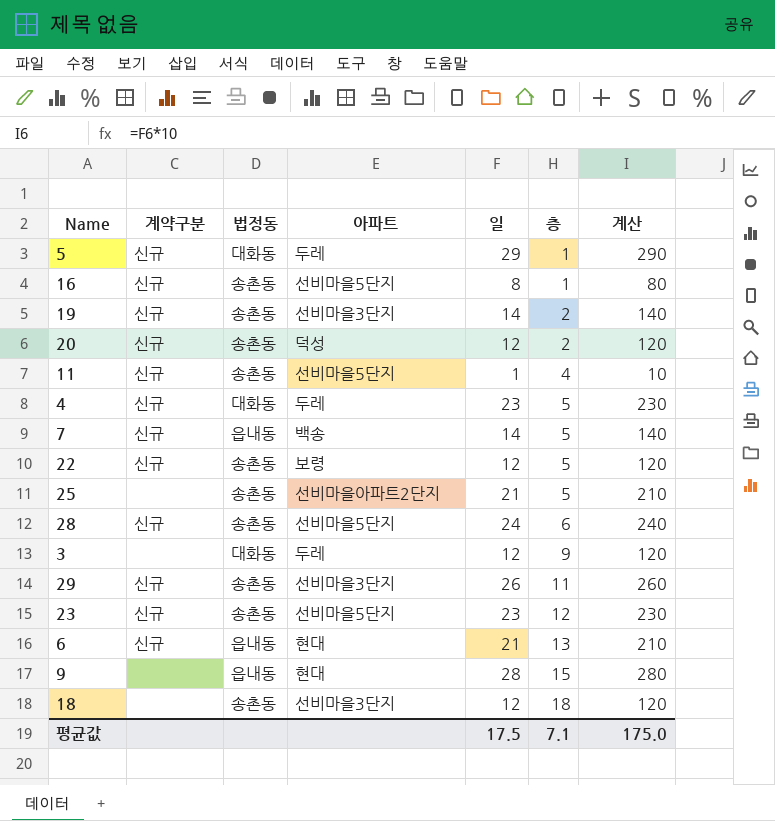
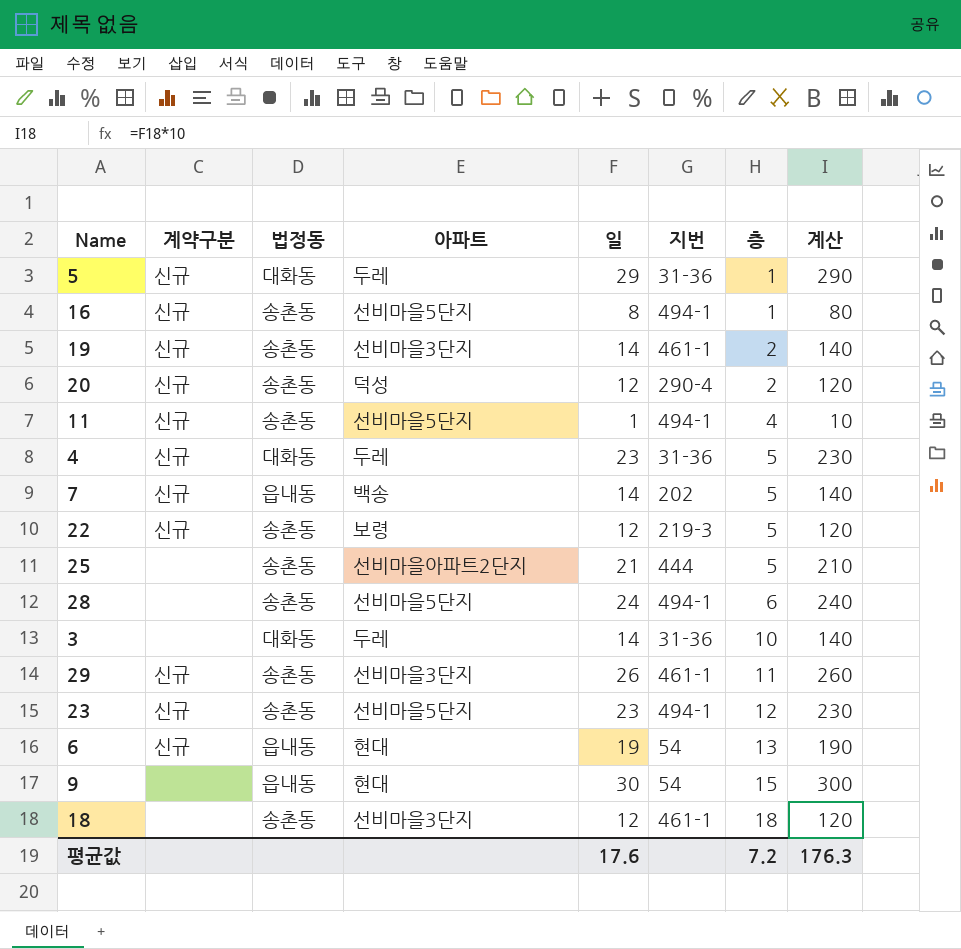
column 지번 | position: none -> 6
28 | 계약구분: 신규 -> none
3 | 일: 12 -> 14
3 | 층: 9 -> 10
3 | 계산: 120 -> 140
6 | 일: 21 -> 19
6 | 계산: 210 -> 190
9 | 일: 28 -> 30
9 | 계산: 280 -> 300
평균값 | 일: 17.5 -> 17.6
평균값 | 층: 7.1 -> 7.2
평균값 | 계산: 175.0 -> 176.3

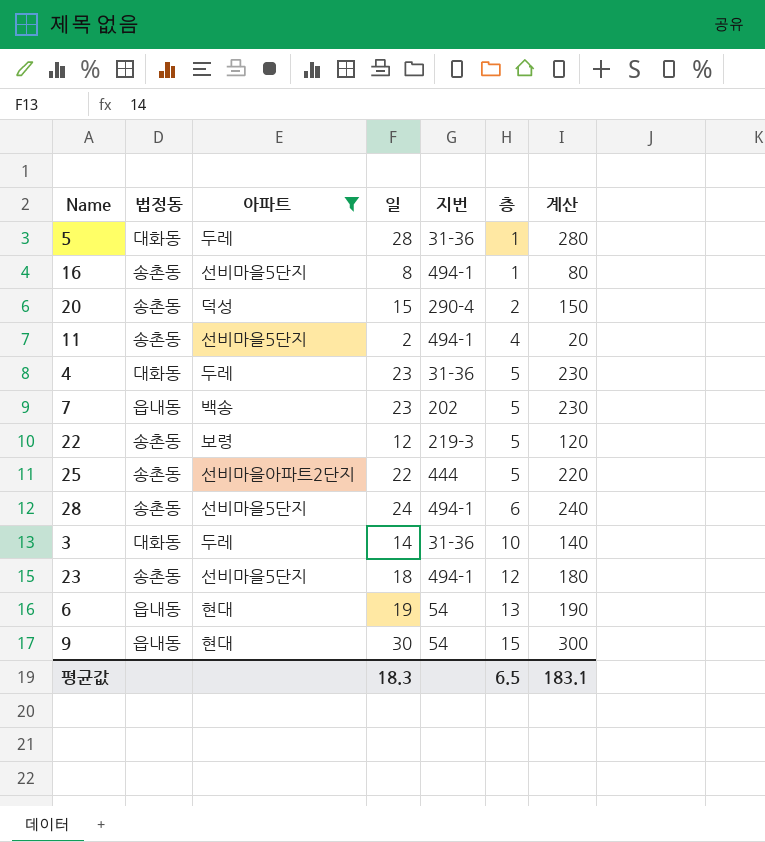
filter: none -> 아파트 != 선비마을3단지
column 계약구분 | position: 2 -> none
5 | 일: 29 -> 28
5 | 계산: 290 -> 280
20 | 일: 12 -> 15
20 | 계산: 120 -> 150
11 | 일: 1 -> 2
11 | 계산: 10 -> 20
7 | 일: 14 -> 23
7 | 계산: 140 -> 230
25 | 일: 21 -> 22
25 | 계산: 210 -> 220
23 | 일: 23 -> 18
23 | 계산: 230 -> 180
평균값 | 일: 17.6 -> 18.3
평균값 | 층: 7.2 -> 6.5
평균값 | 계산: 176.3 -> 183.1

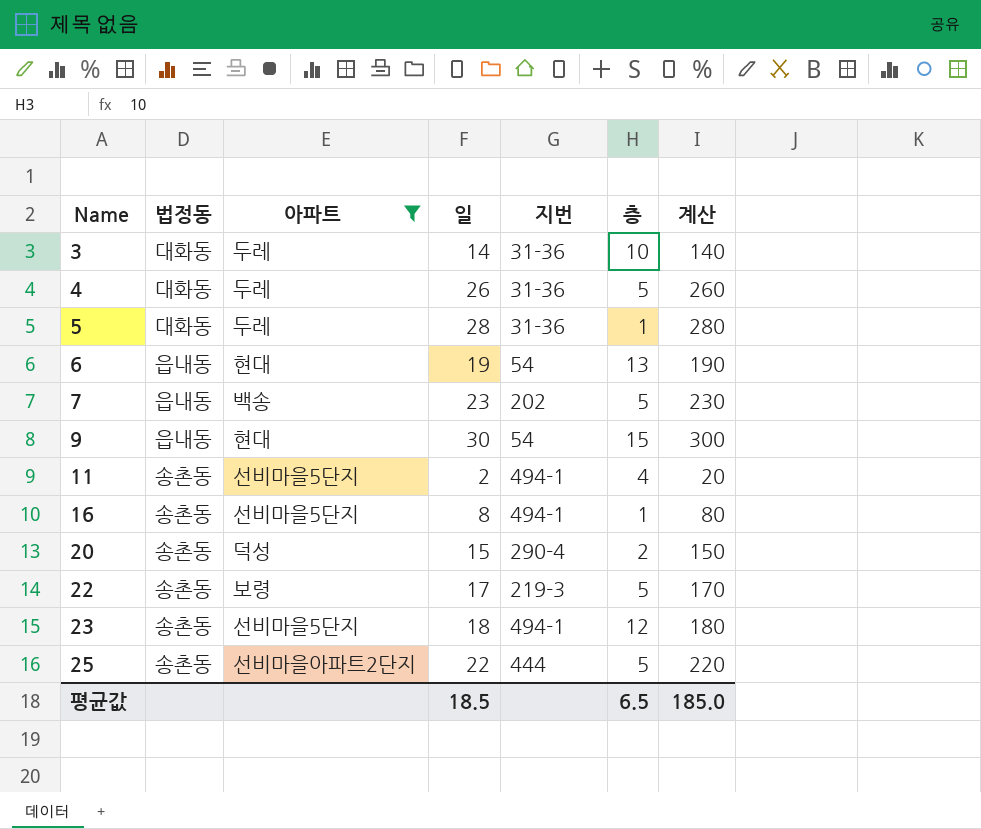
row order: 층 ascending -> Name ascending
row 28: 송촌동 | 선비마을5단지 | 24 | 494-1 | 6 | 240 -> none
4 | 일: 23 -> 26
4 | 계산: 230 -> 260
22 | 일: 12 -> 17
22 | 계산: 120 -> 170
평균값 | 일: 18.3 -> 18.5
평균값 | 계산: 183.1 -> 185.0

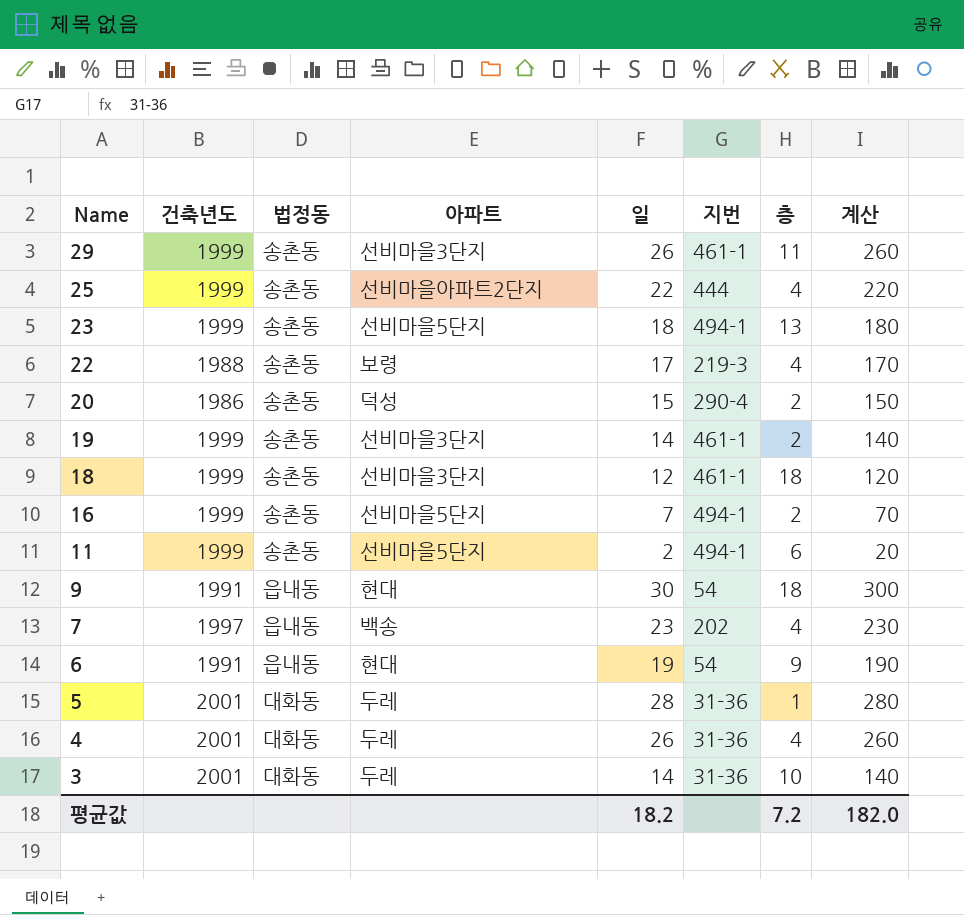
filter: 아파트 != 선비마을3단지 -> none
row order: Name ascending -> Name descending
column 건축년도 | position: none -> 2
25 | 층: 5 -> 4
23 | 층: 12 -> 13
22 | 층: 5 -> 4
16 | 일: 8 -> 7
16 | 층: 1 -> 2
16 | 계산: 80 -> 70
11 | 층: 4 -> 6
9 | 층: 15 -> 18
7 | 층: 5 -> 4
6 | 층: 13 -> 9
4 | 층: 5 -> 4
평균값 | 일: 18.5 -> 18.2
평균값 | 층: 6.5 -> 7.2
평균값 | 계산: 185.0 -> 182.0

